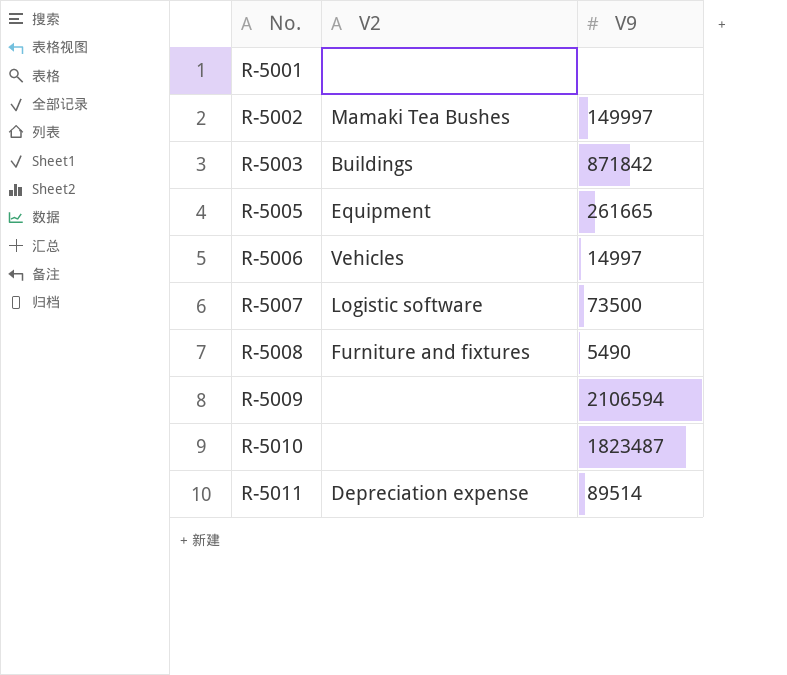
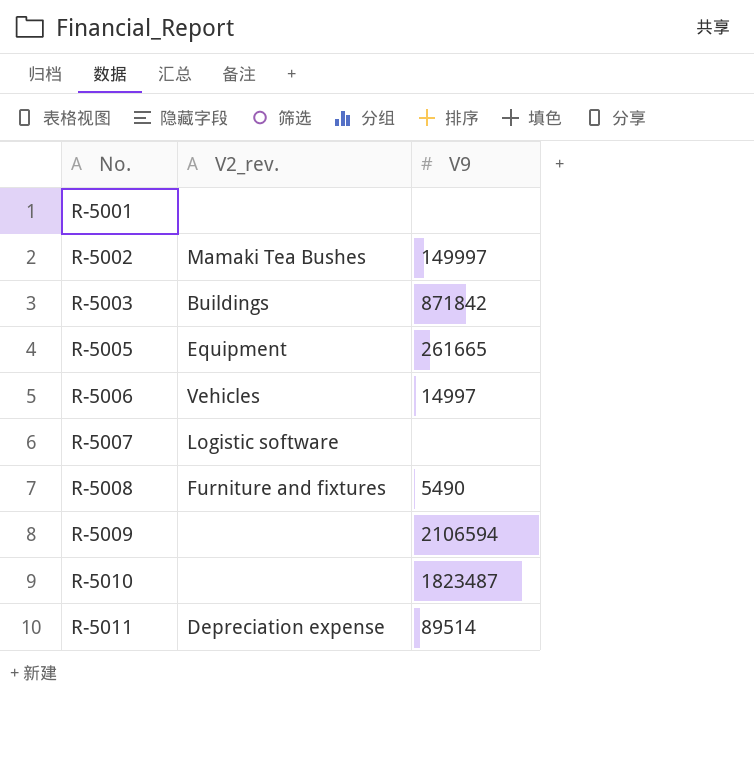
column name: V2 -> V2_rev.
R-5007 | V9: 73500 -> none

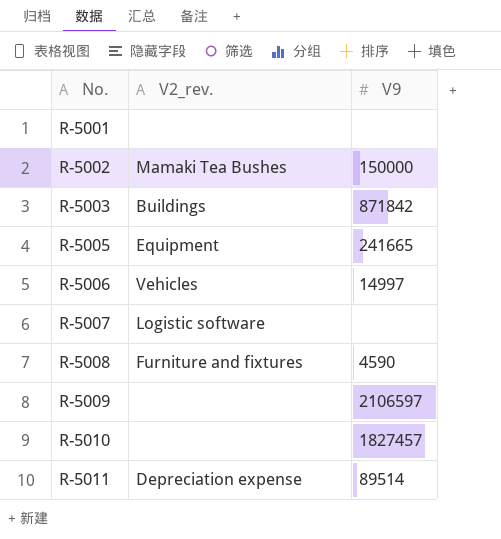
R-5002 | V9: 149997 -> 150000
R-5005 | V9: 261665 -> 241665
R-5008 | V9: 5490 -> 4590
R-5009 | V9: 2106594 -> 2106597
R-5010 | V9: 1823487 -> 1827457

